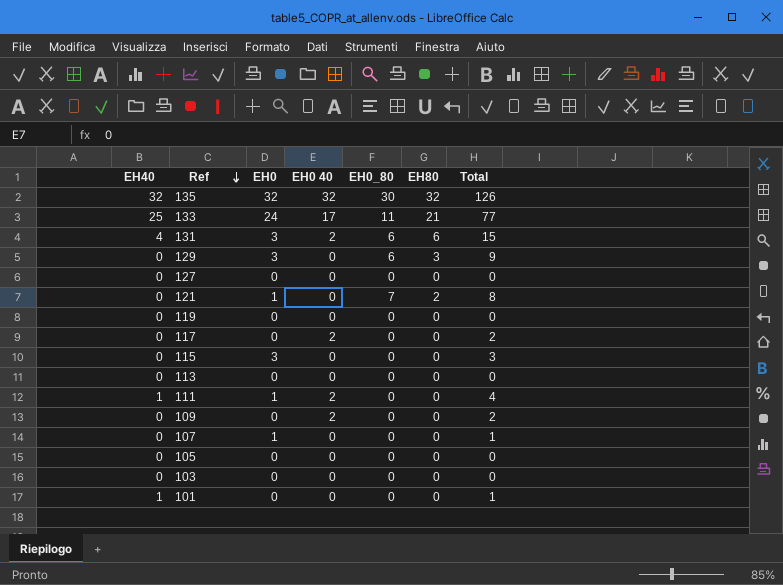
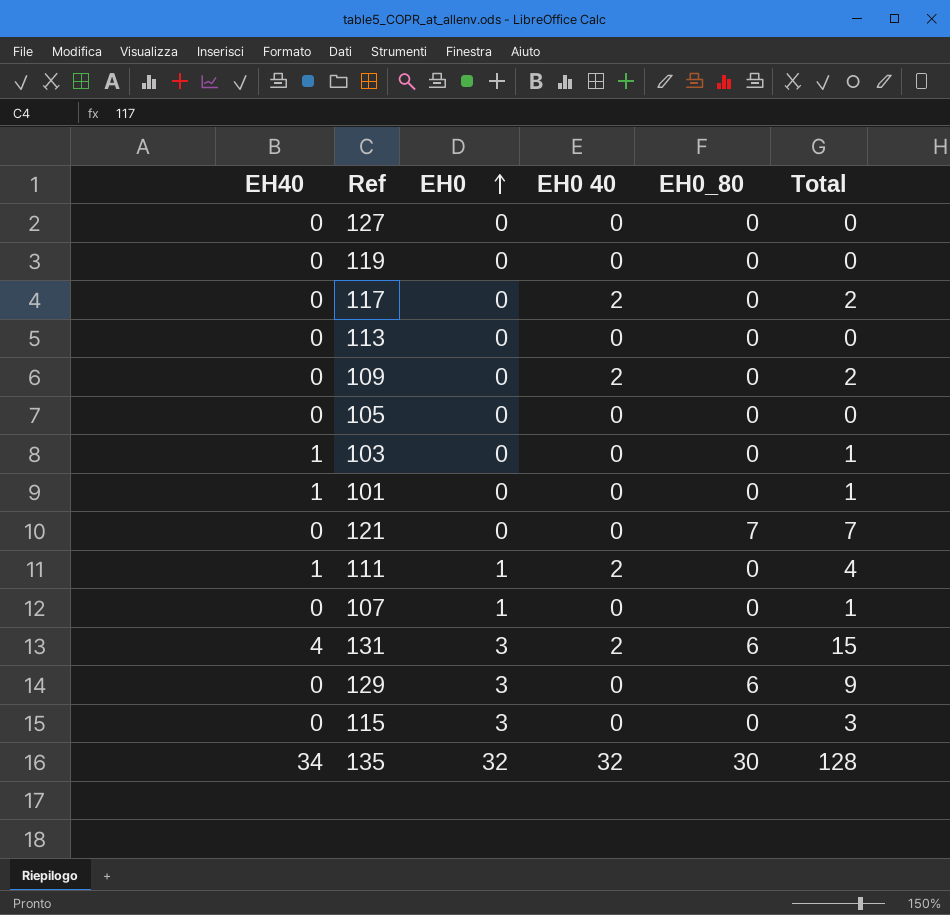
row order: Ref descending -> EH0 ascending
column EH80 | position: 6 -> none
row 133: 25 | 24 | 17 | 11 | 21 | 77 -> none
103 | EH40: 0 -> 1
103 | Total: 0 -> 1
121 | EH0: 1 -> 0
121 | Total: 8 -> 7
135 | EH40: 32 -> 34
135 | Total: 126 -> 128

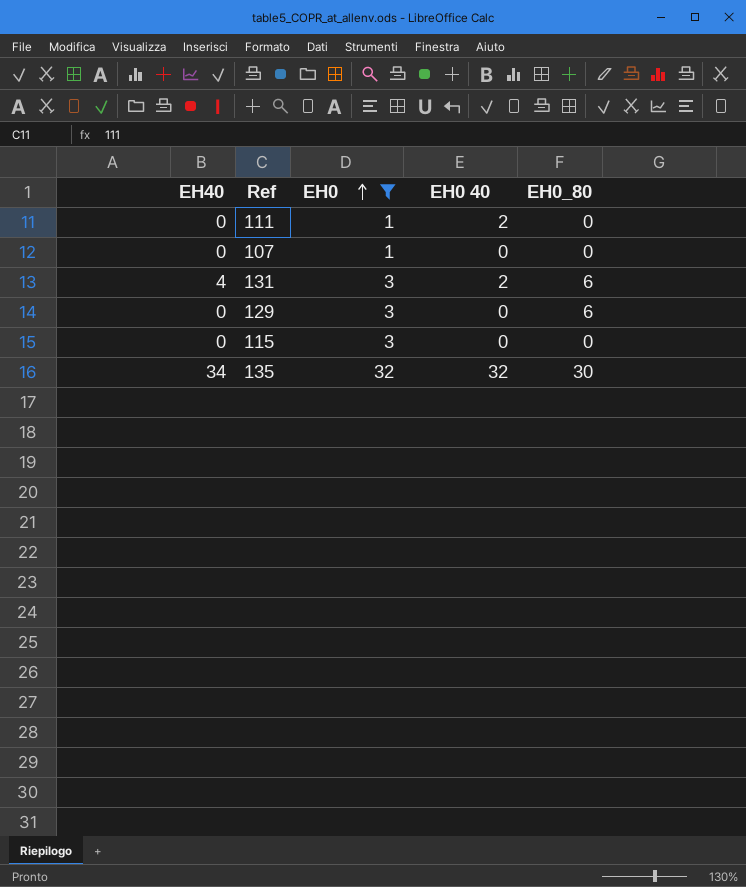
filter: none -> EH0 != 0
column Total | formula: [EH40] + [EH0] + [EH0 40] + [EH0_80] -> none
111 | EH40: 1 -> 0

